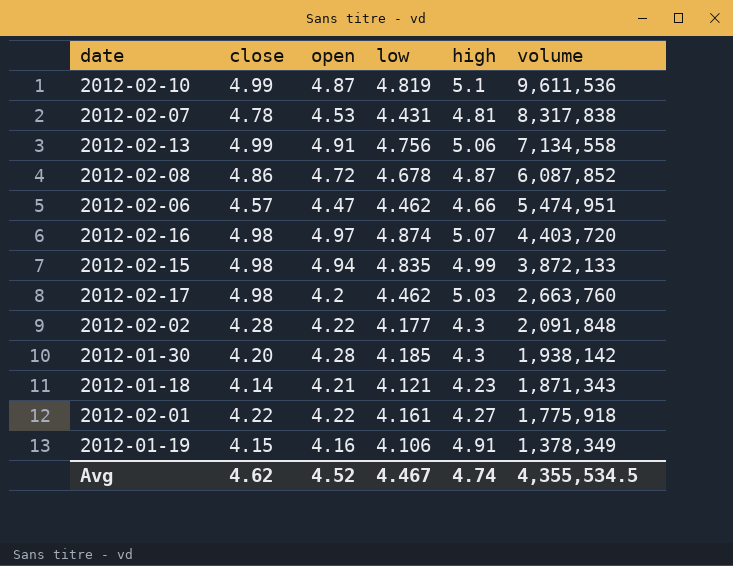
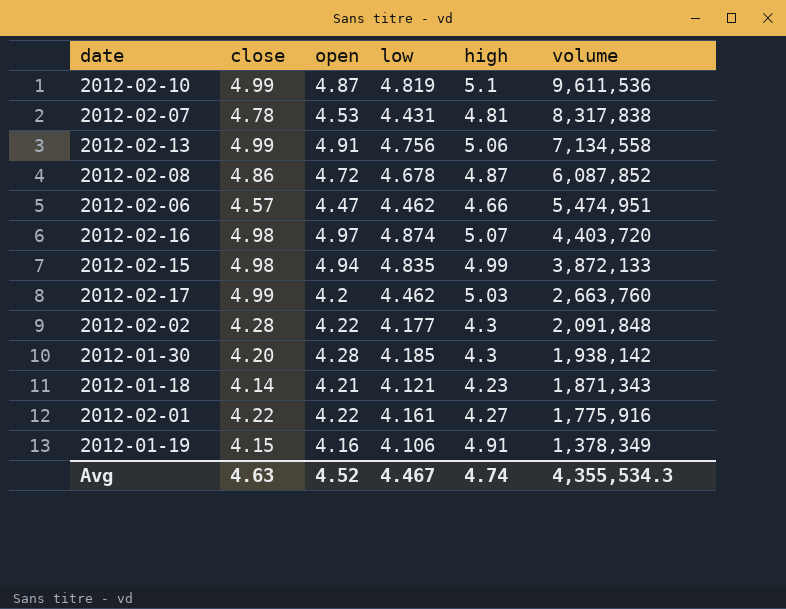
2012-02-17 | close: 4.98 -> 4.99
2012-02-01 | volume: 1,775,918 -> 1,775,916
Avg | close: 4.62 -> 4.63
Avg | volume: 4,355,534.5 -> 4,355,534.3

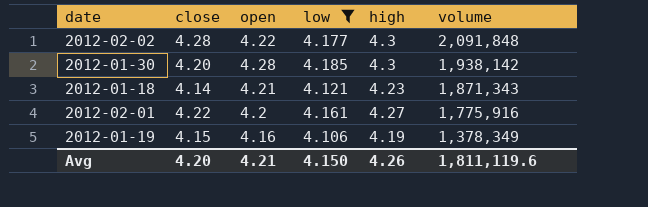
filter: none -> low <= 4.185
2012-02-01 | open: 4.22 -> 4.2
2012-01-19 | high: 4.91 -> 4.19
Avg | close: 4.63 -> 4.20
Avg | open: 4.52 -> 4.21
Avg | low: 4.467 -> 4.150
Avg | high: 4.74 -> 4.26
Avg | volume: 4,355,534.3 -> 1,811,119.6

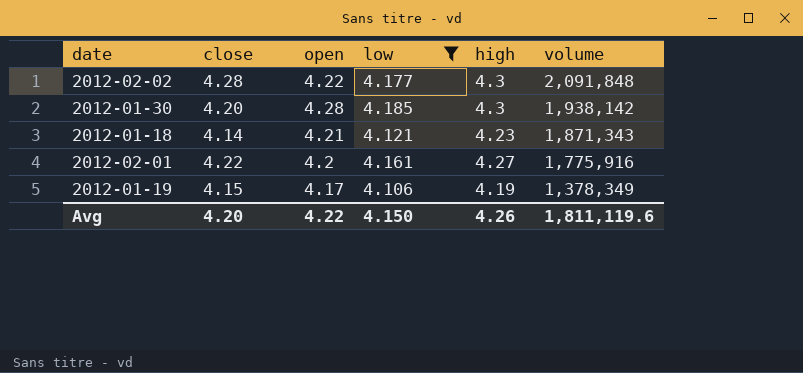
2012-01-19 | open: 4.16 -> 4.17
Avg | open: 4.21 -> 4.22

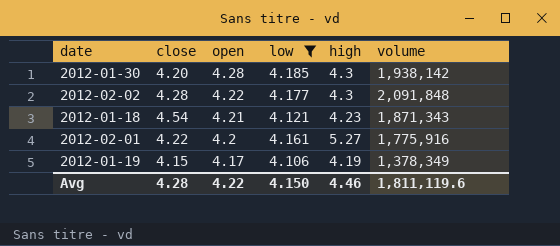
row order: volume descending -> open descending
2012-01-18 | close: 4.14 -> 4.54
2012-02-01 | high: 4.27 -> 5.27
Avg | close: 4.20 -> 4.28
Avg | high: 4.26 -> 4.46

